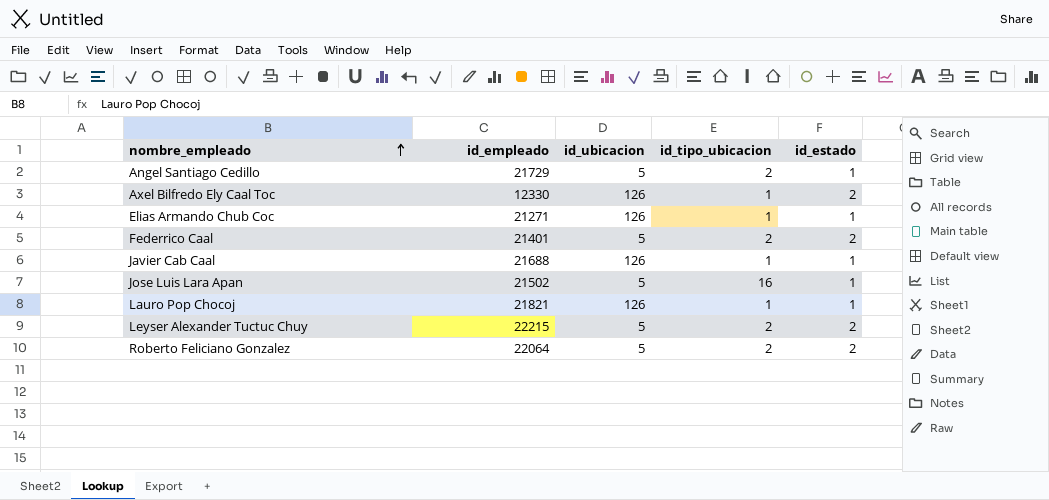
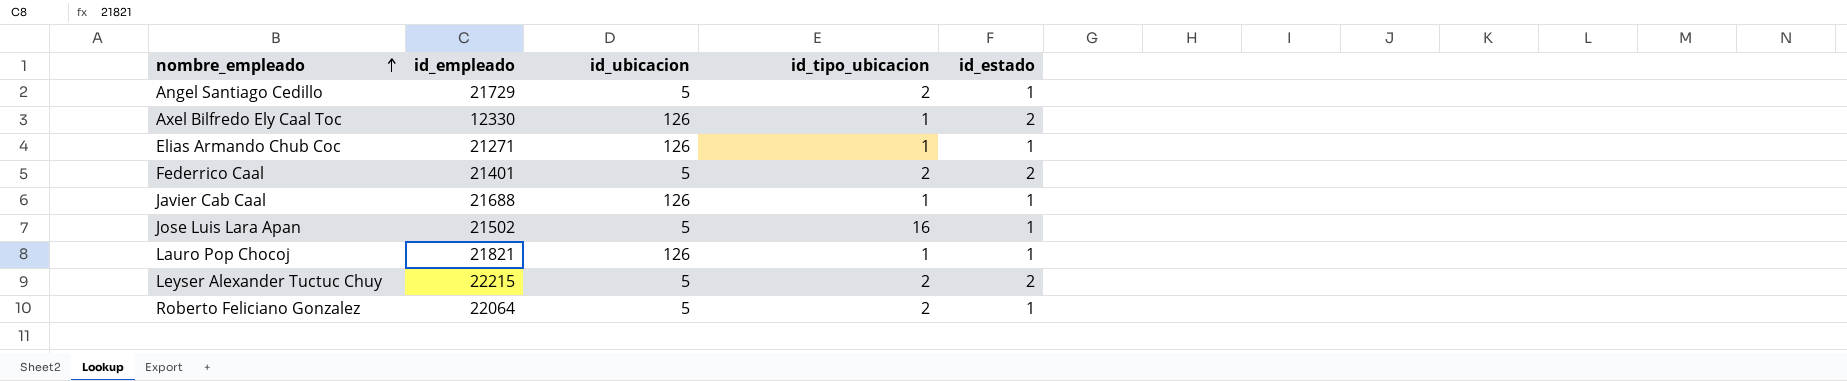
Roberto Feliciano Gonzalez | id_estado: 2 -> 1

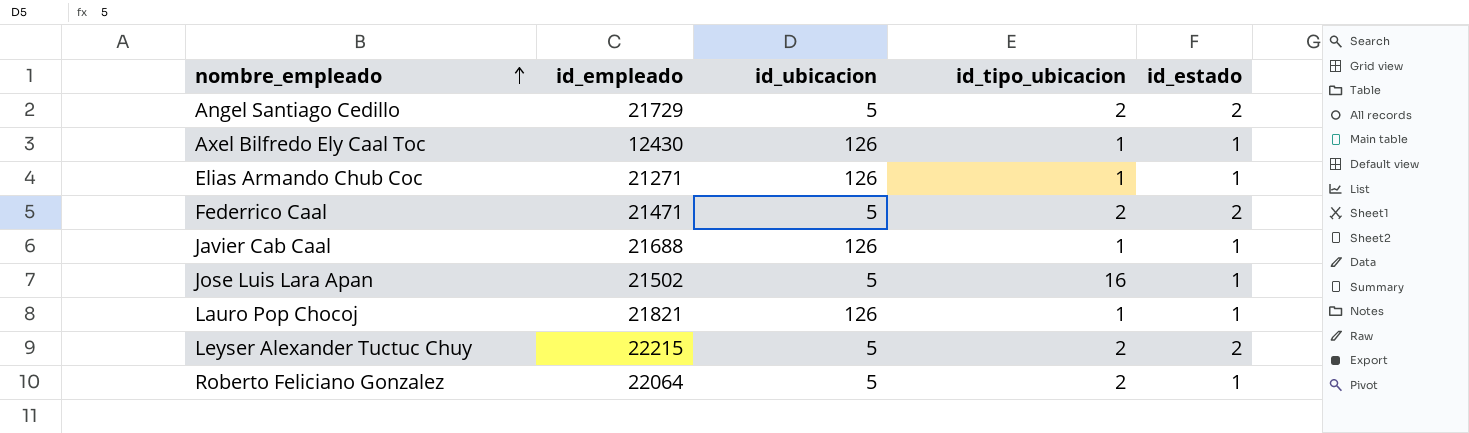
Angel Santiago Cedillo | id_estado: 1 -> 2
Axel Bilfredo Ely Caal Toc | id_empleado: 12330 -> 12430
Axel Bilfredo Ely Caal Toc | id_estado: 2 -> 1
Federrico Caal | id_empleado: 21401 -> 21471

